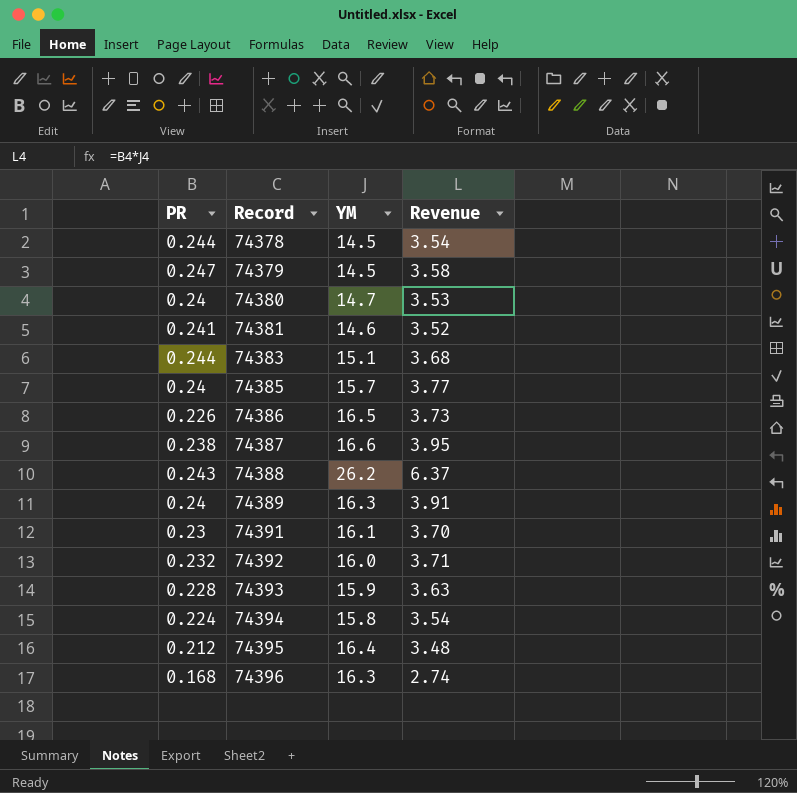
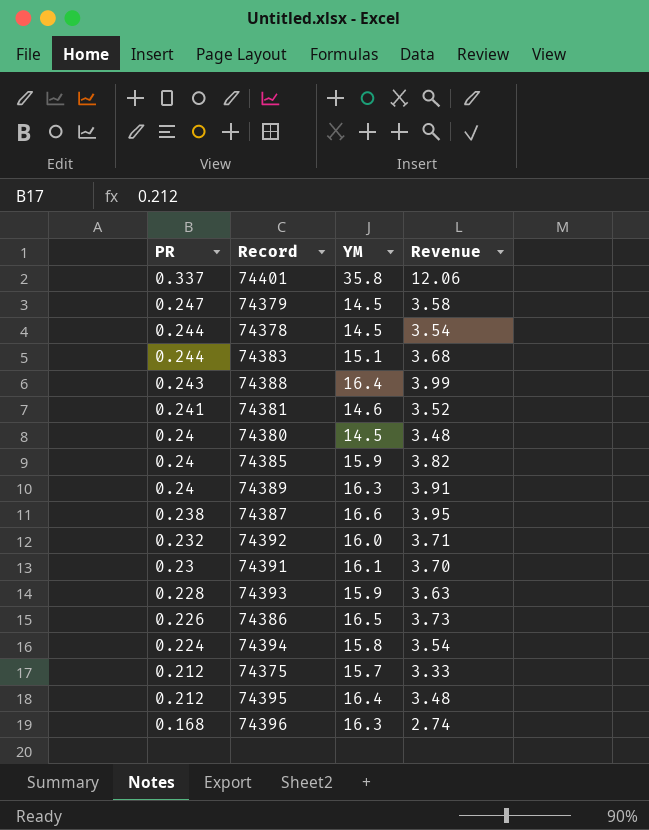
row order: Record ascending -> PR descending
row 74401: none -> 0.337 | 35.8 | 12.06
74388 | YM: 26.2 -> 16.4
74388 | Revenue: 6.37 -> 3.99
74380 | YM: 14.7 -> 14.5
74380 | Revenue: 3.53 -> 3.48
74385 | YM: 15.7 -> 15.9
74385 | Revenue: 3.77 -> 3.82
row 74375: none -> 0.212 | 15.7 | 3.33

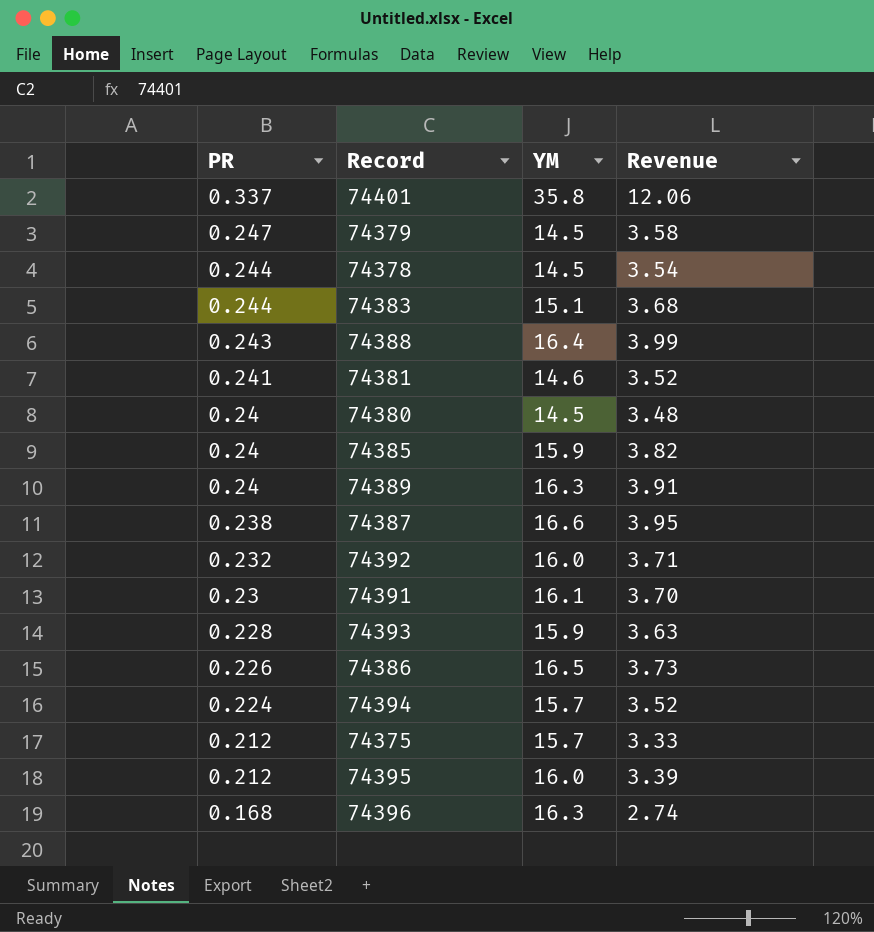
74394 | YM: 15.8 -> 15.7
74394 | Revenue: 3.54 -> 3.52
74395 | YM: 16.4 -> 16.0
74395 | Revenue: 3.48 -> 3.39

